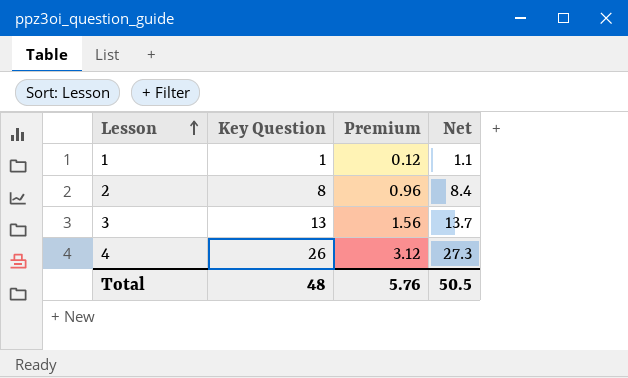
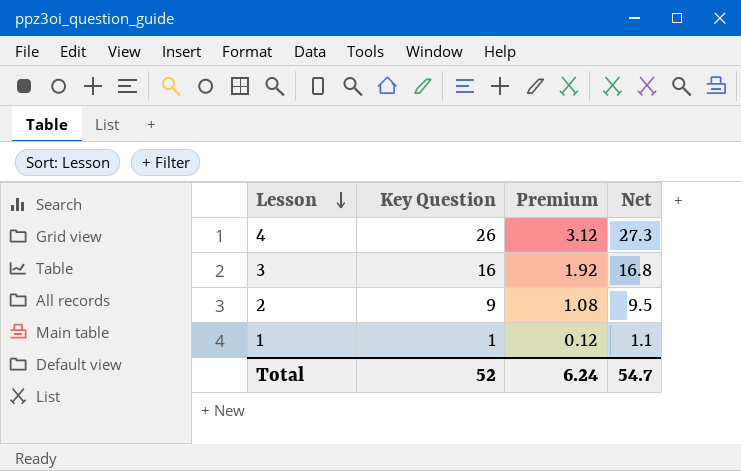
row order: Lesson ascending -> Lesson descending
3 | Key Question: 13 -> 16
3 | Premium: 1.56 -> 1.92
3 | Net: 13.7 -> 16.8
2 | Key Question: 8 -> 9
2 | Premium: 0.96 -> 1.08
2 | Net: 8.4 -> 9.5
Total | Key Question: 48 -> 52
Total | Premium: 5.76 -> 6.24
Total | Net: 50.5 -> 54.7

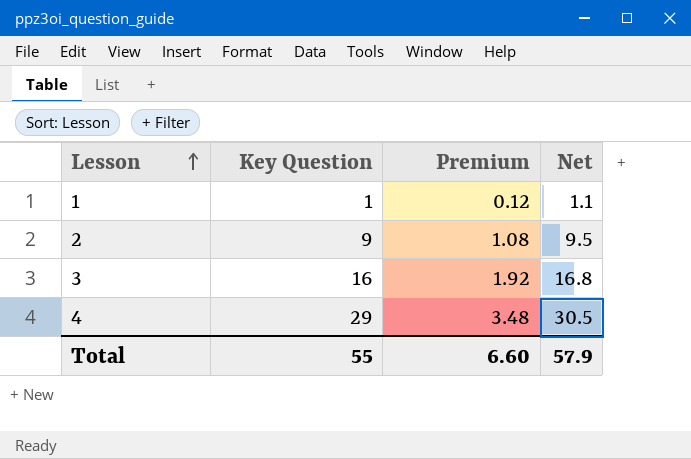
row order: Lesson descending -> Lesson ascending
4 | Key Question: 26 -> 29
4 | Premium: 3.12 -> 3.48
4 | Net: 27.3 -> 30.5
Total | Key Question: 52 -> 55
Total | Premium: 6.24 -> 6.60
Total | Net: 54.7 -> 57.9

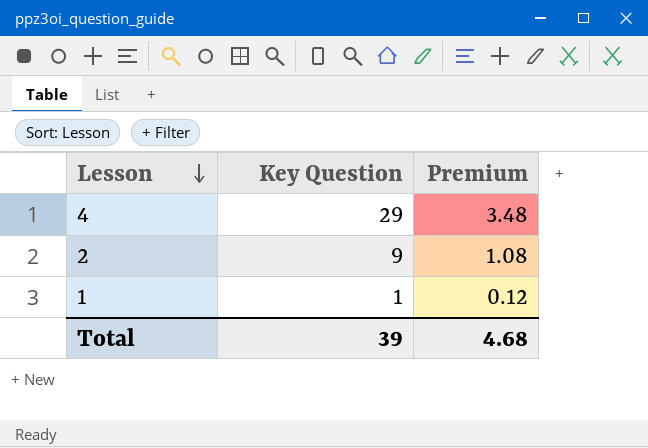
row order: Lesson ascending -> Lesson descending
column Net | formula: [Key Question] * 1.05 -> none
row 3: 16 | 1.92 | 16.8 -> none
Total | Key Question: 55 -> 39
Total | Premium: 6.60 -> 4.68

